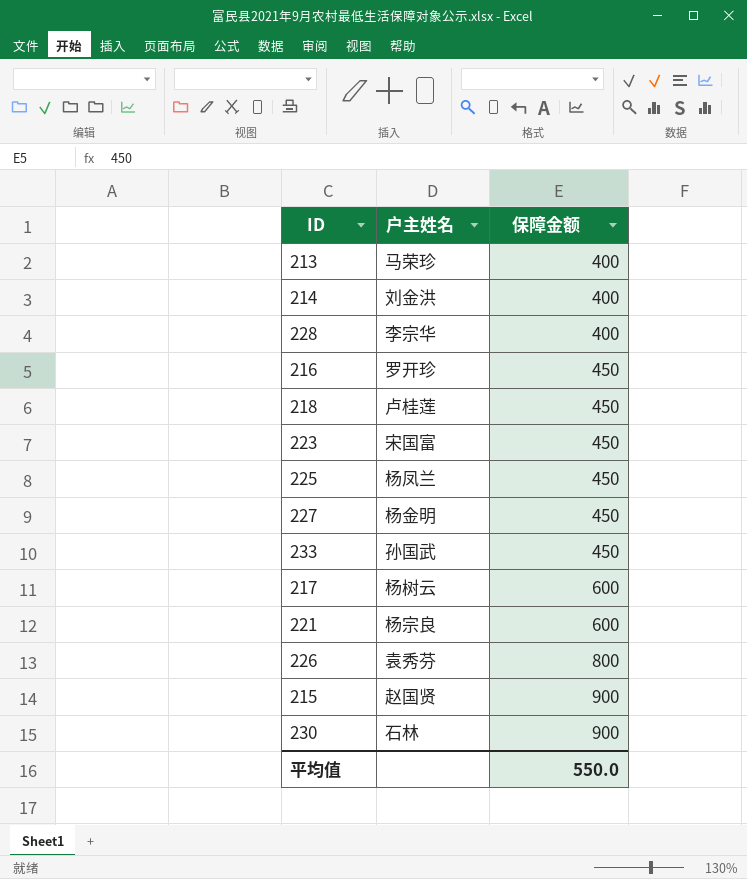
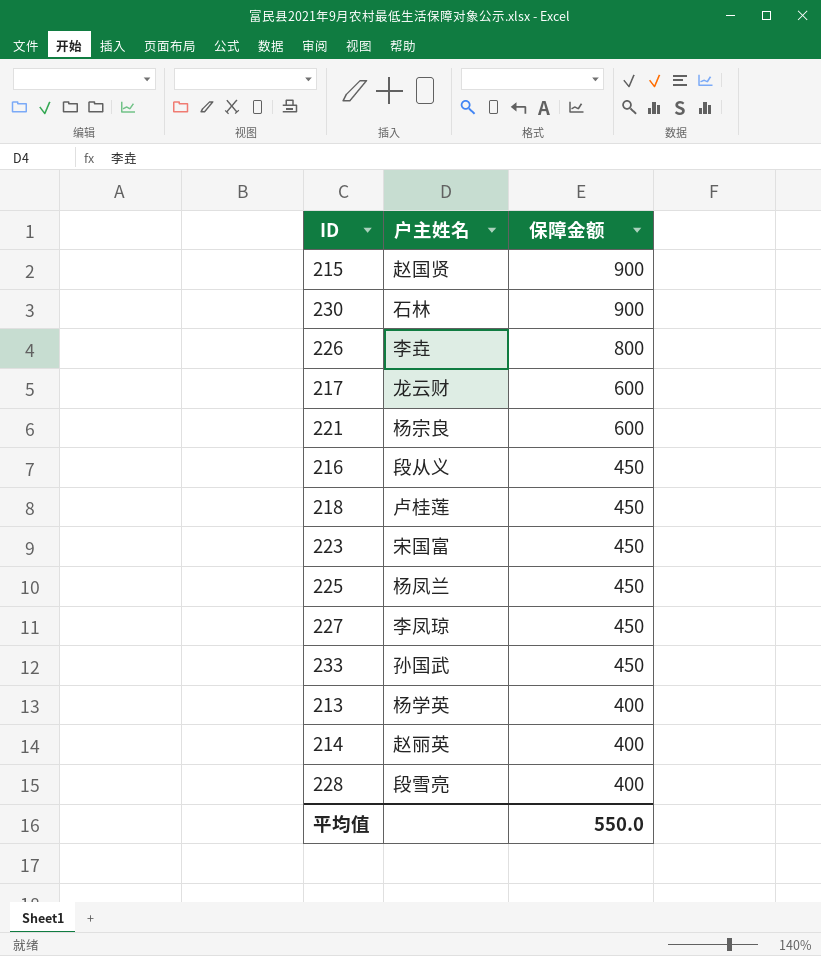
row order: 保障金额 ascending -> 保障金额 descending
226 | 户主姓名: 袁秀芬 -> 李垚
217 | 户主姓名: 杨树云 -> 龙云财
216 | 户主姓名: 罗开珍 -> 段从义
227 | 户主姓名: 杨金明 -> 李凤琼
213 | 户主姓名: 马荣珍 -> 杨学英
214 | 户主姓名: 刘金洪 -> 赵丽英
228 | 户主姓名: 李宗华 -> 段雪亮

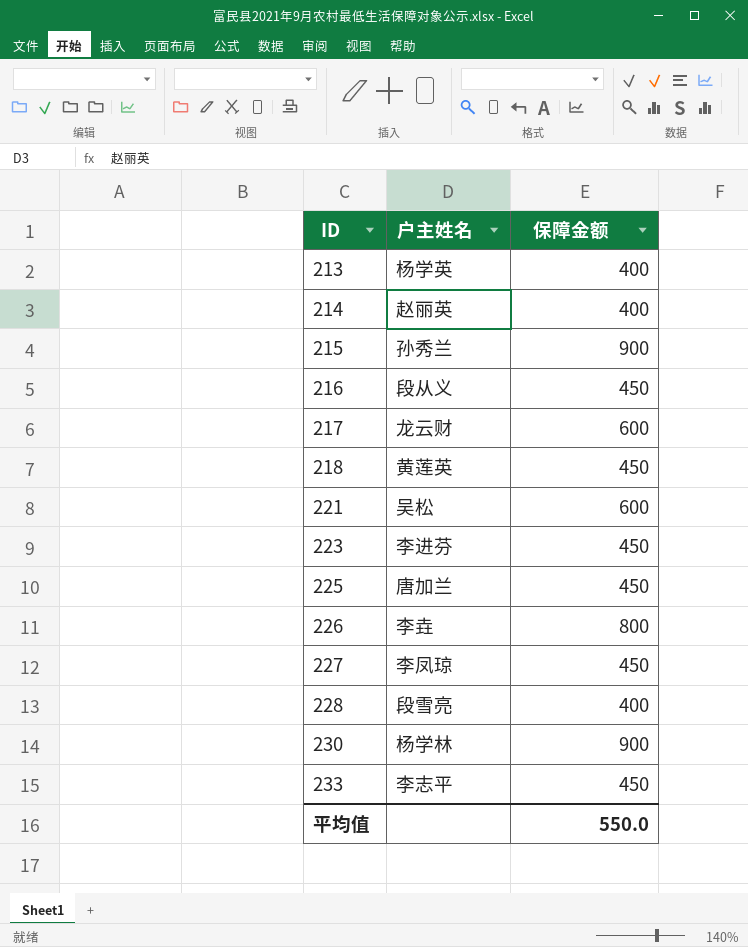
row order: 保障金额 descending -> ID ascending
215 | 户主姓名: 赵国贤 -> 孙秀兰
218 | 户主姓名: 卢桂莲 -> 黄莲英
221 | 户主姓名: 杨宗良 -> 吴松
223 | 户主姓名: 宋国富 -> 李进芬
225 | 户主姓名: 杨凤兰 -> 唐加兰
230 | 户主姓名: 石林 -> 杨学林
233 | 户主姓名: 孙国武 -> 李志平

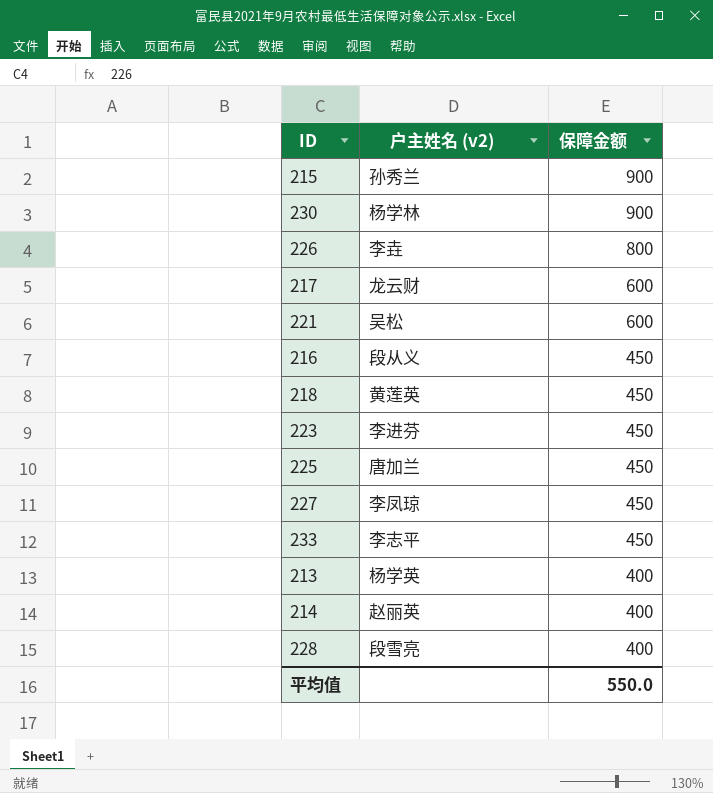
row order: ID ascending -> 保障金额 descending
column name: 户主姓名 -> 户主姓名 (v2)

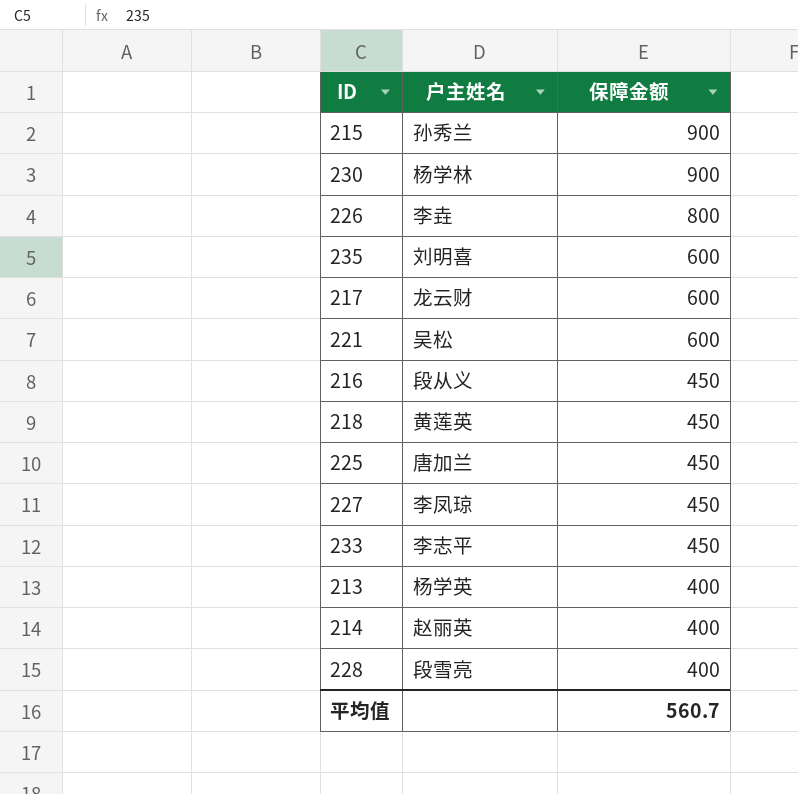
column name: 户主姓名 (v2) -> 户主姓名
row 223: 李进芬 | 450 -> none
row 235: none -> 刘明喜 | 600
平均值 | 保障金额: 550.0 -> 560.7

